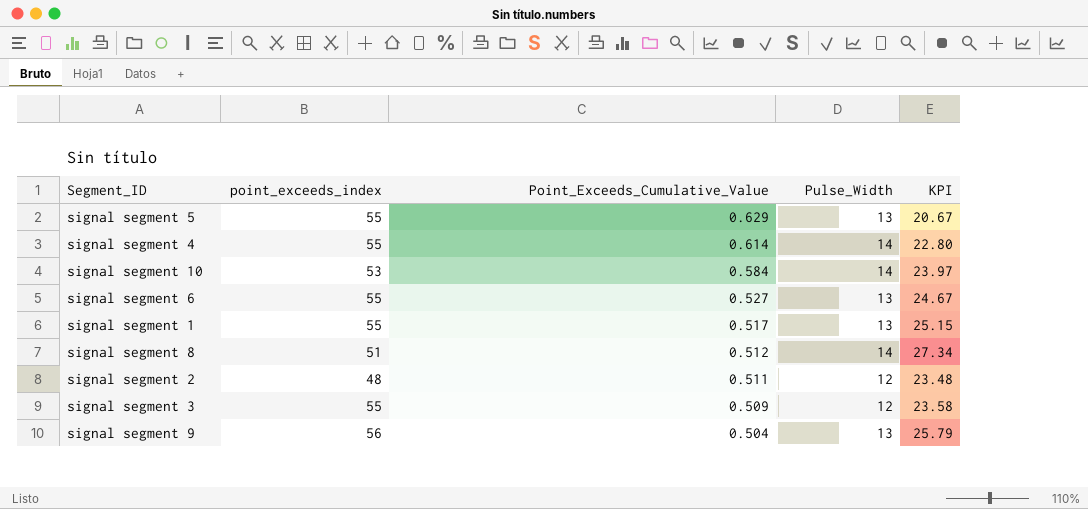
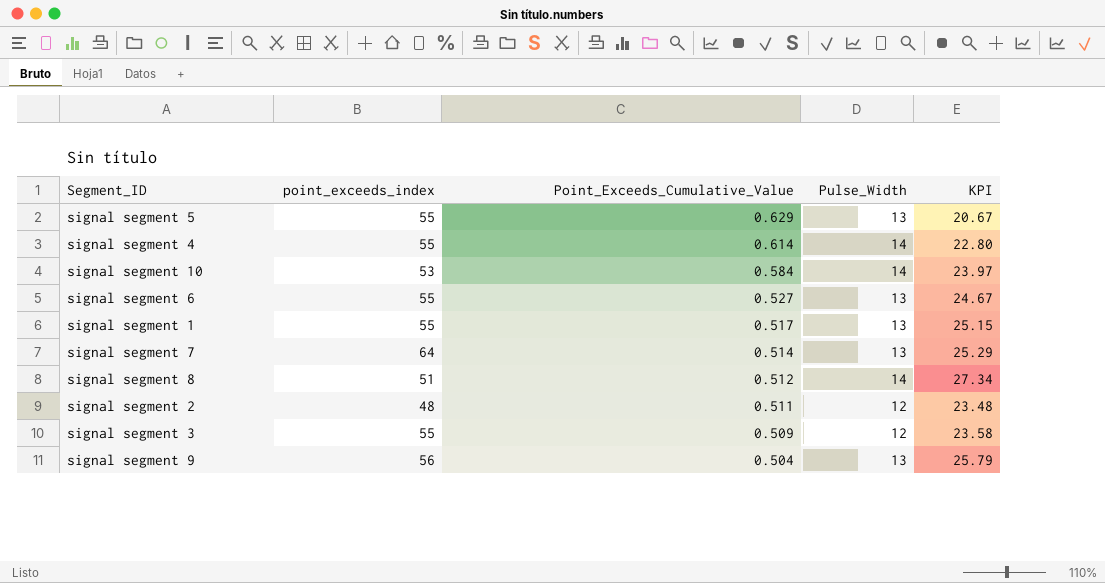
row signal segment 7: none -> 64 | 0.514 | 13 | 25.29

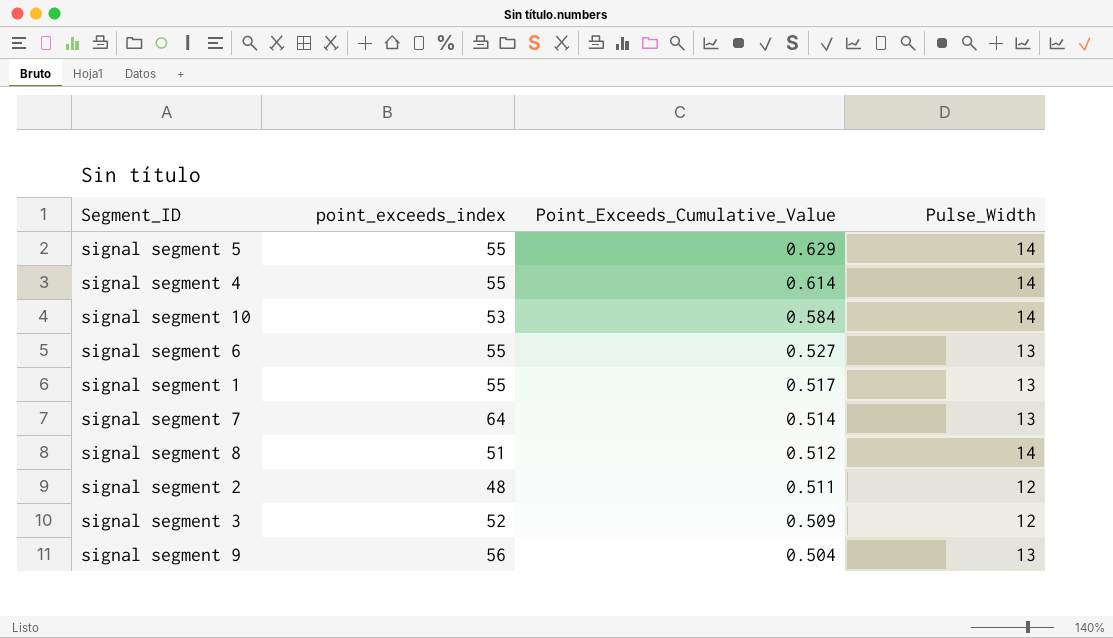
column KPI | formula: [Pulse_Width] / [Point_Exceeds_Cumulative_Value] -> none
signal segment 5 | Pulse_Width: 13 -> 14
signal segment 3 | point_exceeds_index: 55 -> 52

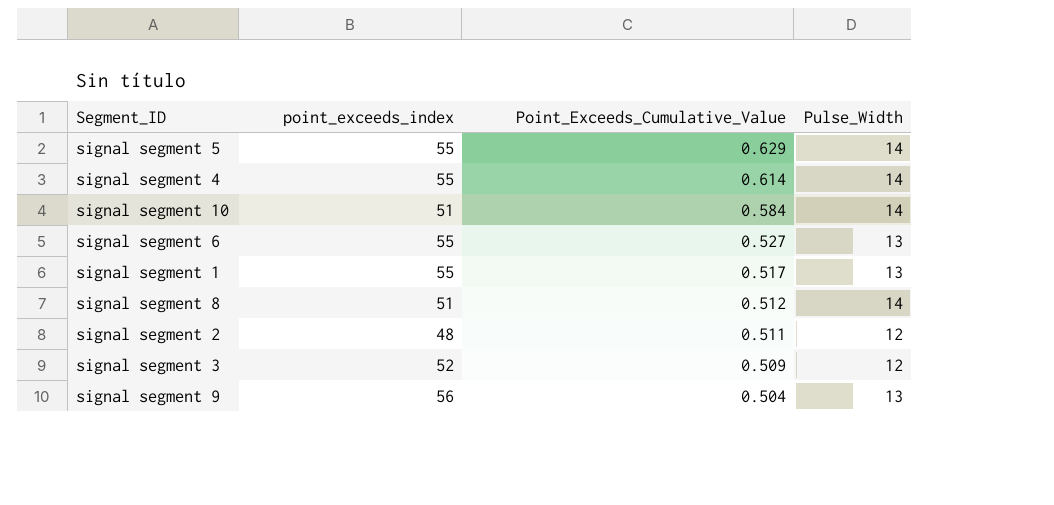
row signal segment 7: 64 | 0.514 | 13 -> none
signal segment 10 | point_exceeds_index: 53 -> 51

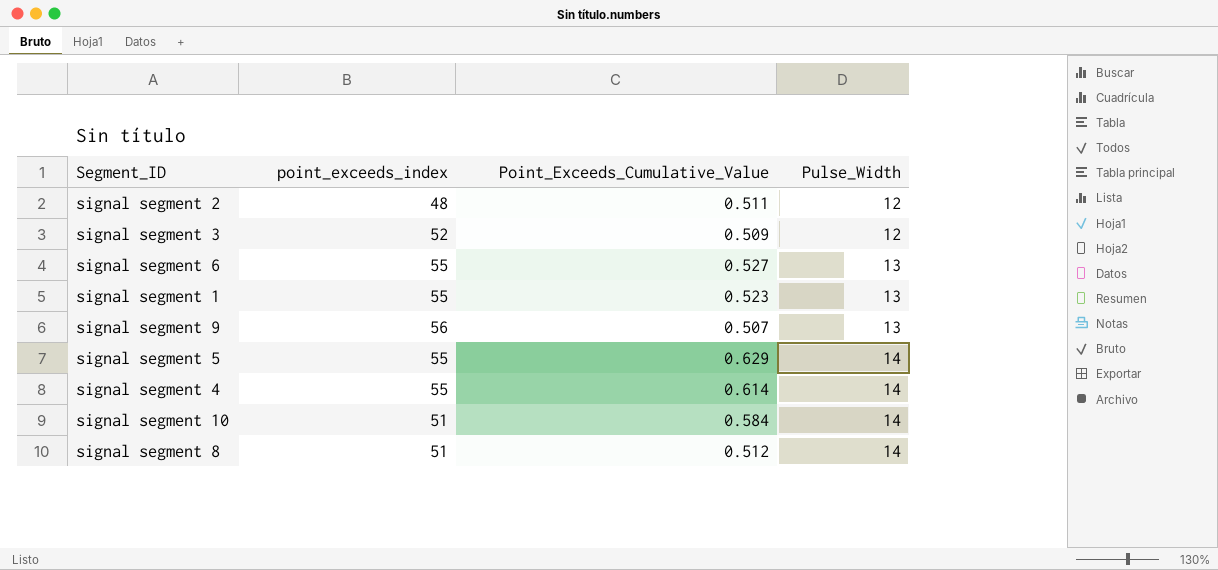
row order: Point_Exceeds_Cumulative_Value descending -> Pulse_Width ascending
signal segment 1 | Point_Exceeds_Cumulative_Value: 0.517 -> 0.523
signal segment 9 | Point_Exceeds_Cumulative_Value: 0.504 -> 0.507

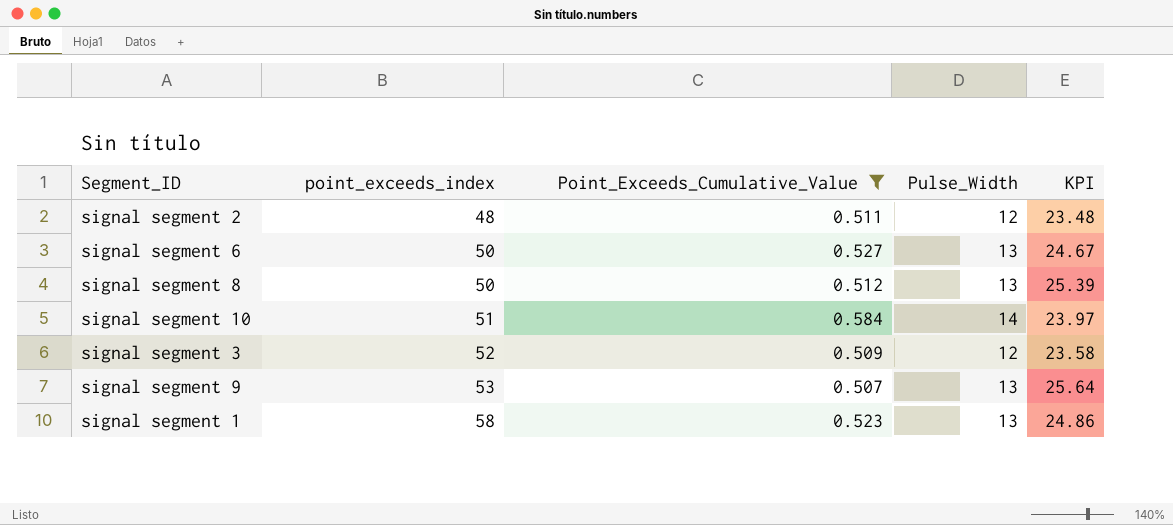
filter: none -> Point_Exceeds_Cumulative_Value <= 0.584
row order: Pulse_Width ascending -> point_exceeds_index ascending
column KPI | formula: none -> [Pulse_Width] / [Point_Exceeds_Cumulative_Value]
signal segment 6 | point_exceeds_index: 55 -> 50
signal segment 8 | point_exceeds_index: 51 -> 50
signal segment 8 | Pulse_Width: 14 -> 13
signal segment 9 | point_exceeds_index: 56 -> 53
signal segment 1 | point_exceeds_index: 55 -> 58

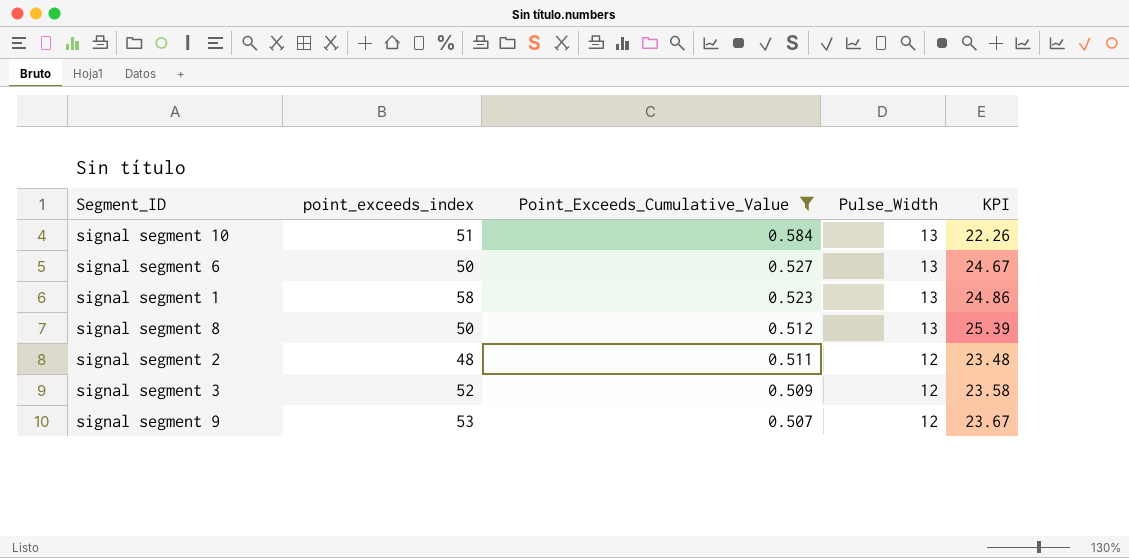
row order: point_exceeds_index ascending -> Point_Exceeds_Cumulative_Value descending
signal segment 10 | Pulse_Width: 14 -> 13
signal segment 10 | KPI: 23.97 -> 22.26
signal segment 9 | Pulse_Width: 13 -> 12
signal segment 9 | KPI: 25.64 -> 23.67

